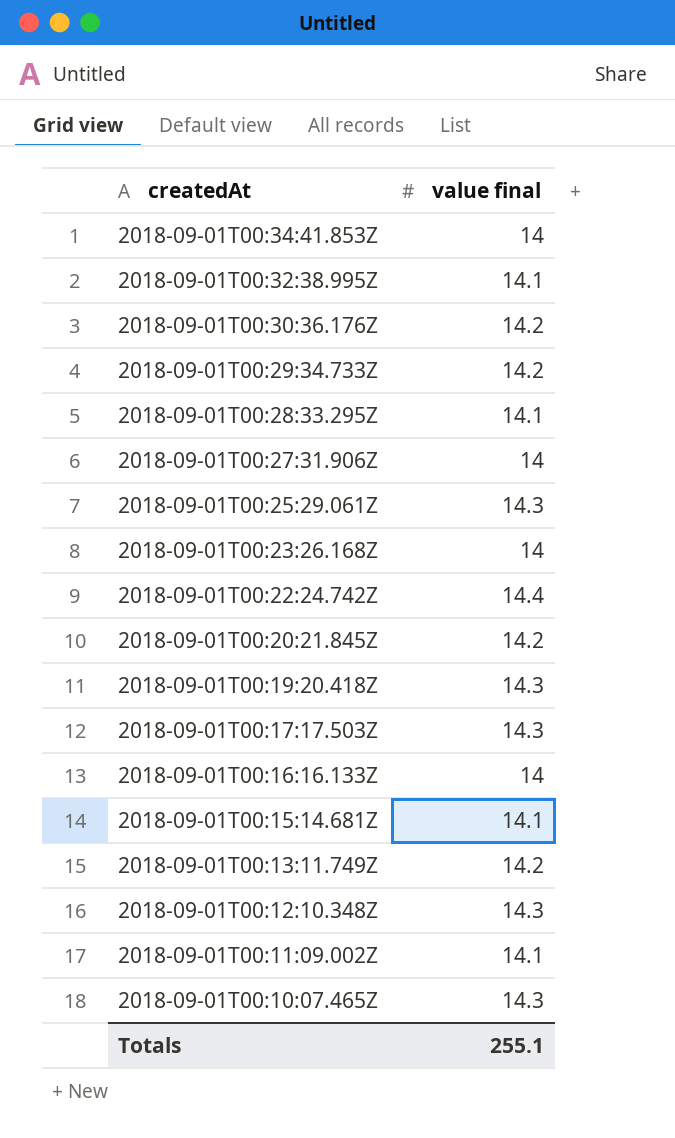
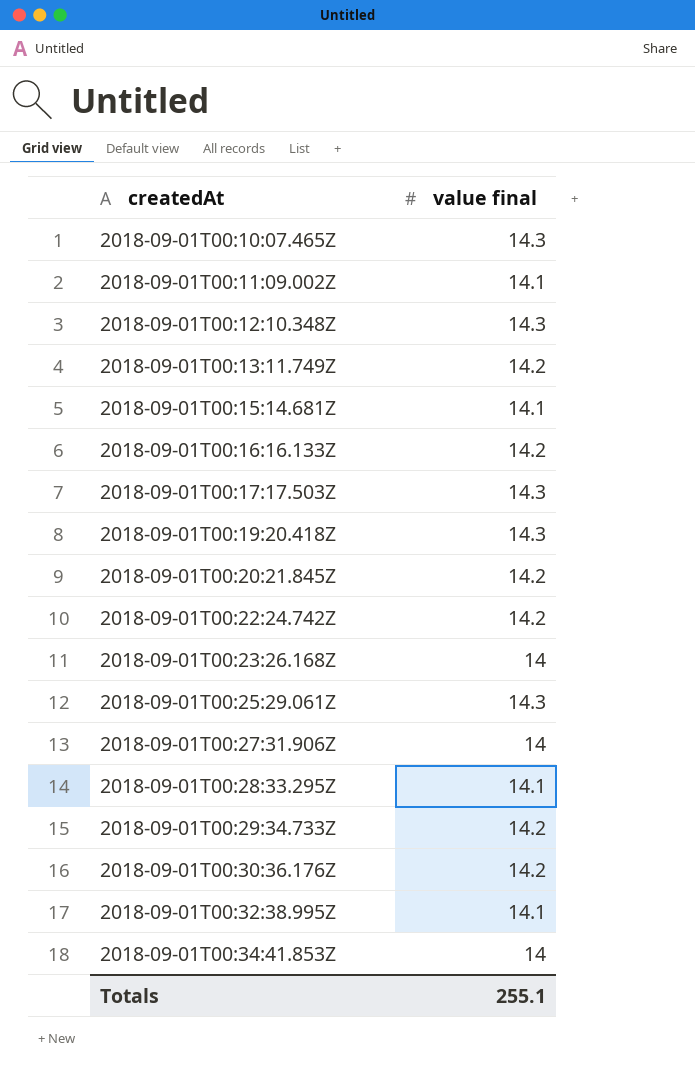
row order: createdAt descending -> createdAt ascending
2018-09-01T00:16:16.133Z | value final: 14 -> 14.2
2018-09-01T00:22:24.742Z | value final: 14.4 -> 14.2

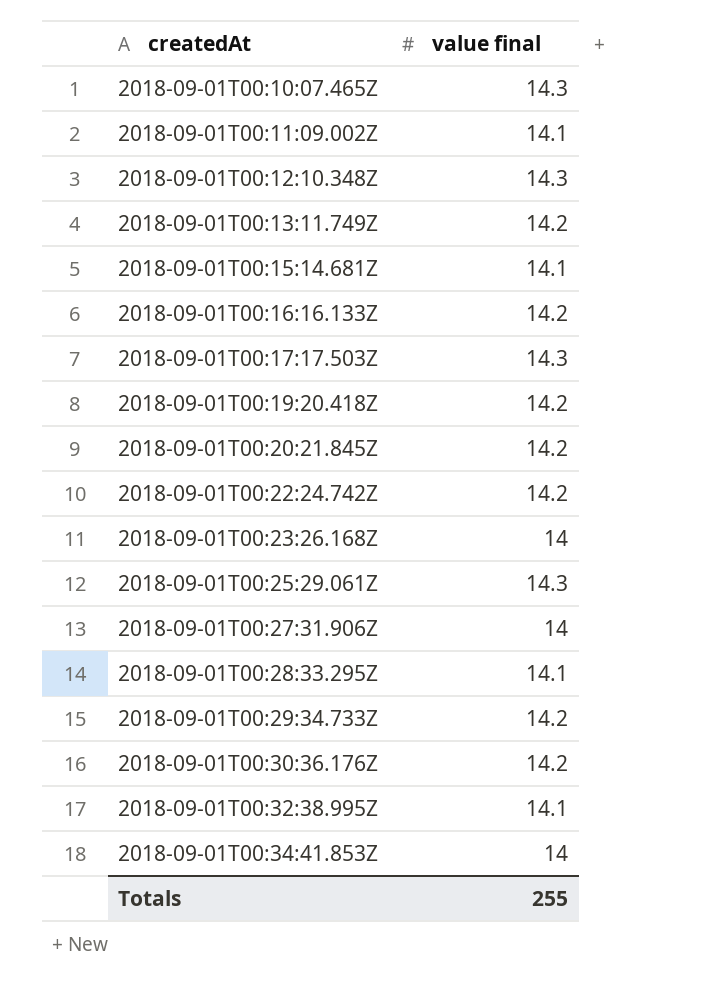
2018-09-01T00:19:20.418Z | value final: 14.3 -> 14.2
Totals | value final: 255.1 -> 255

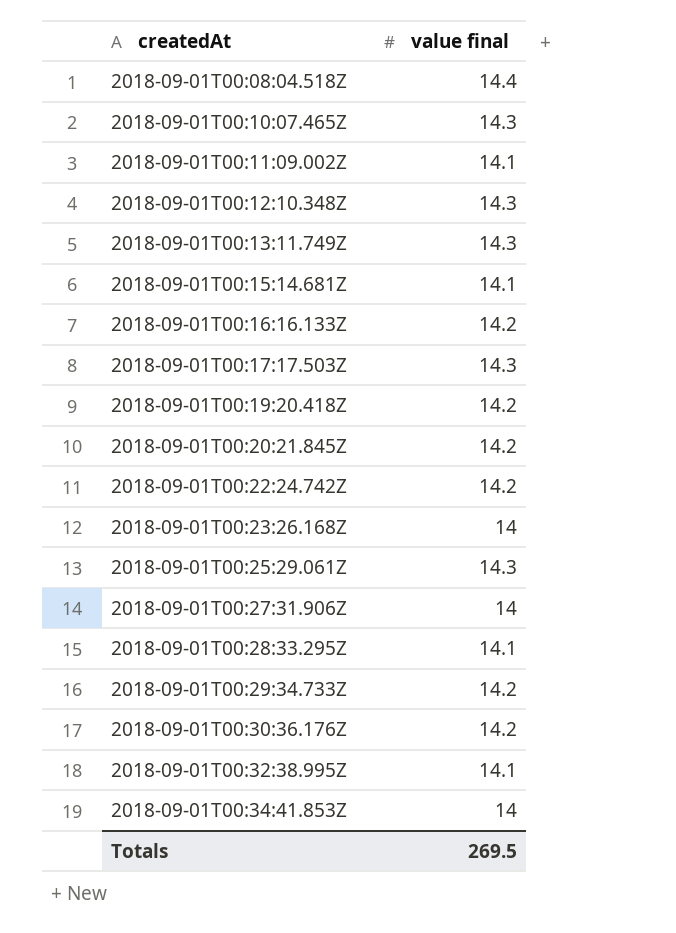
row 2018-09-01T00:08:04.518Z: none -> 14.4
2018-09-01T00:13:11.749Z | value final: 14.2 -> 14.3
Totals | value final: 255 -> 269.5

